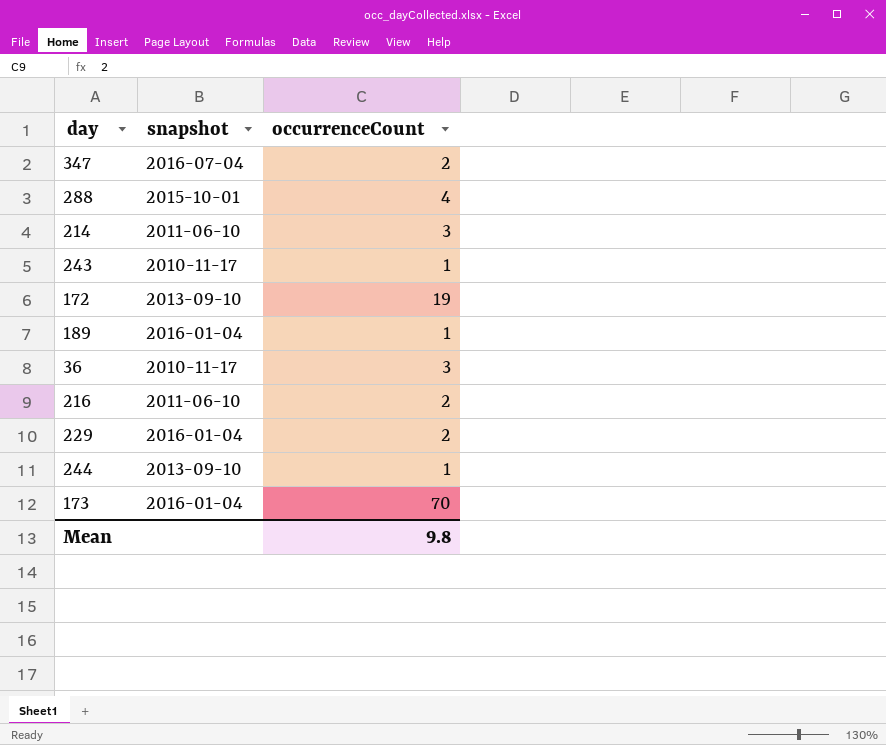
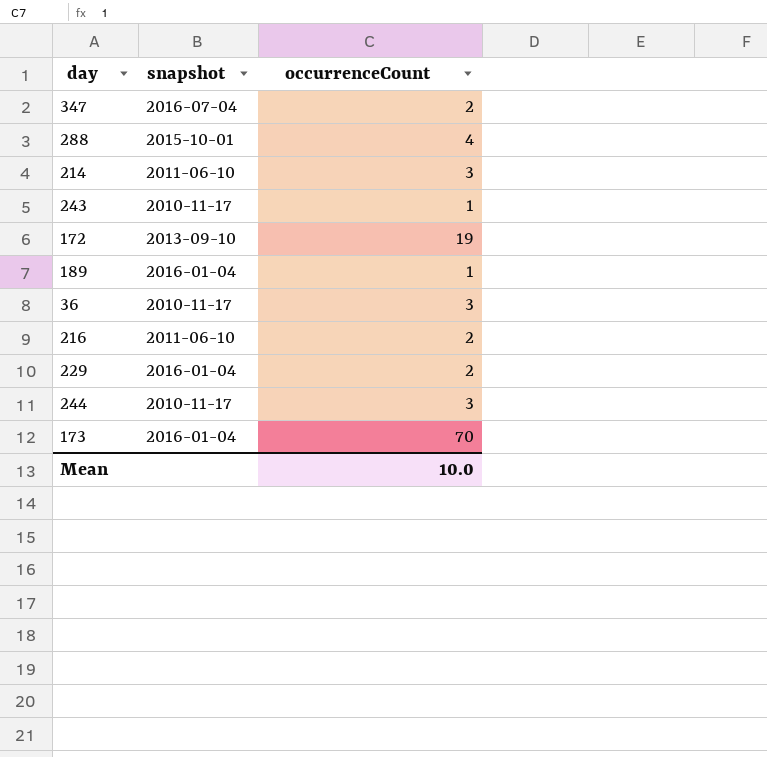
244 | snapshot: 2013-09-10 -> 2010-11-17
244 | occurrenceCount: 1 -> 3
Mean | occurrenceCount: 9.8 -> 10.0

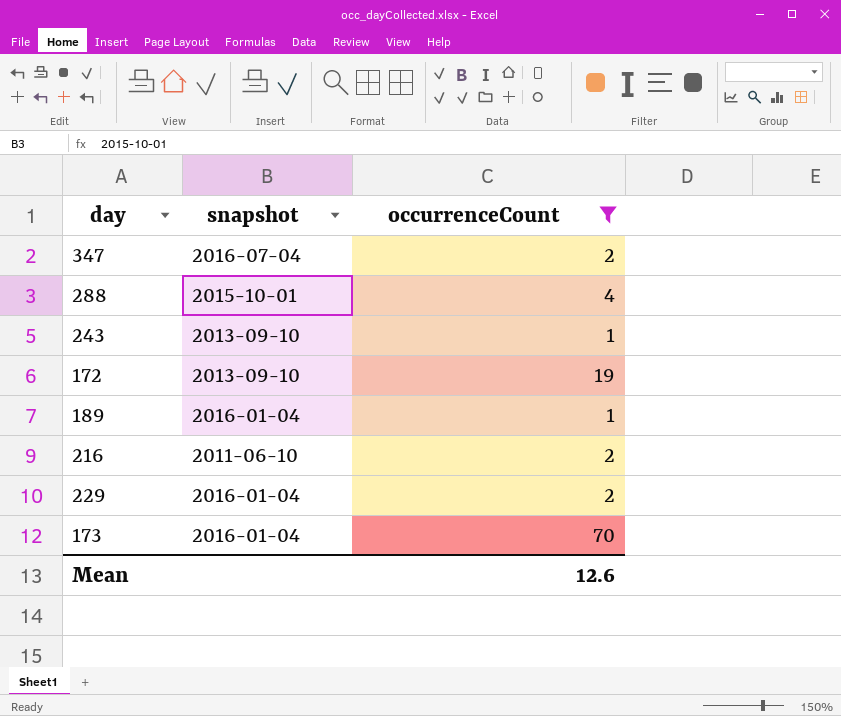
filter: none -> occurrenceCount != 3
243 | snapshot: 2010-11-17 -> 2013-09-10
Mean | occurrenceCount: 10.0 -> 12.6

